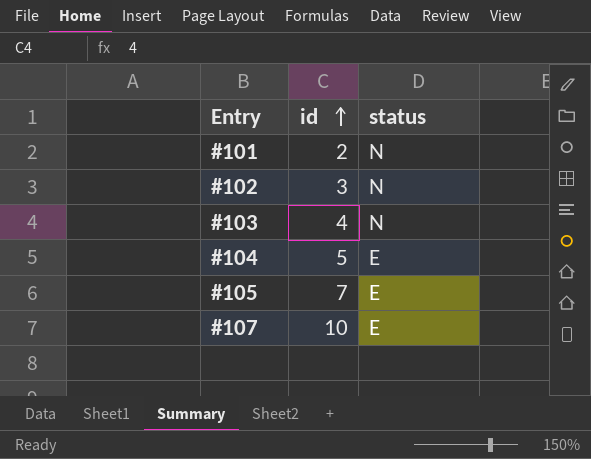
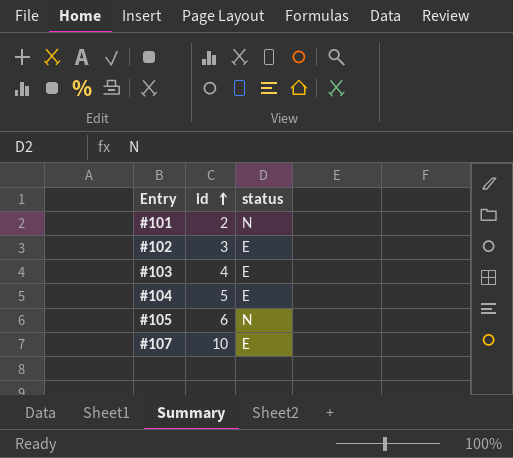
#102 | status: N -> E
#103 | status: N -> E
#105 | id: 7 -> 6
#105 | status: E -> N

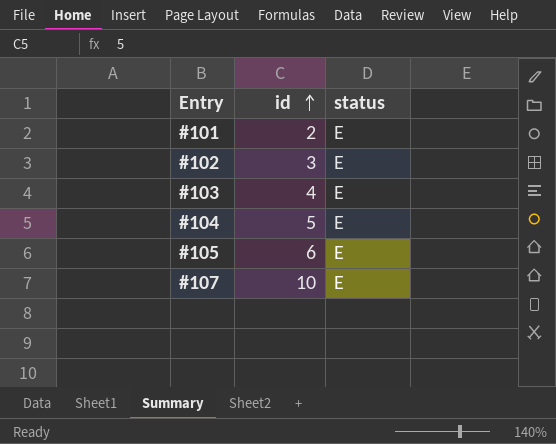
#101 | status: N -> E
#105 | status: N -> E

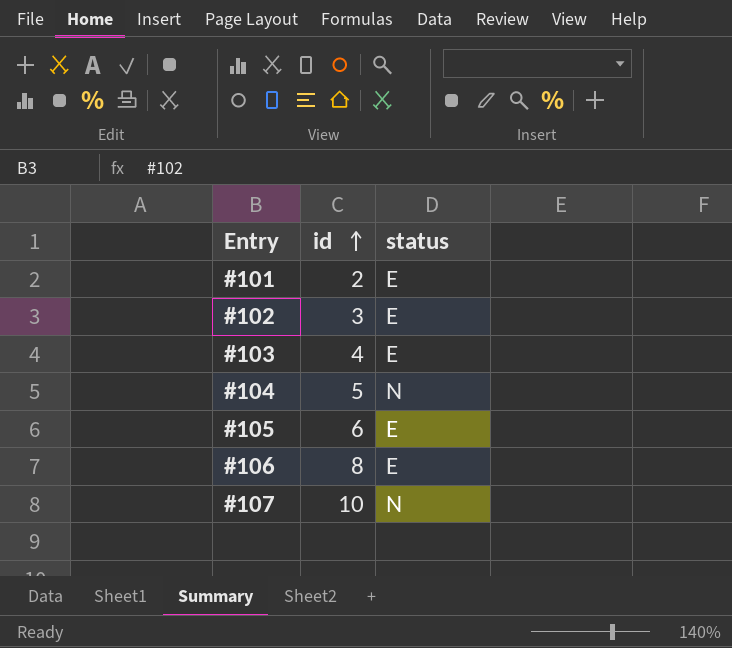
#104 | status: E -> N
row #106: none -> 8 | E
#107 | status: E -> N

